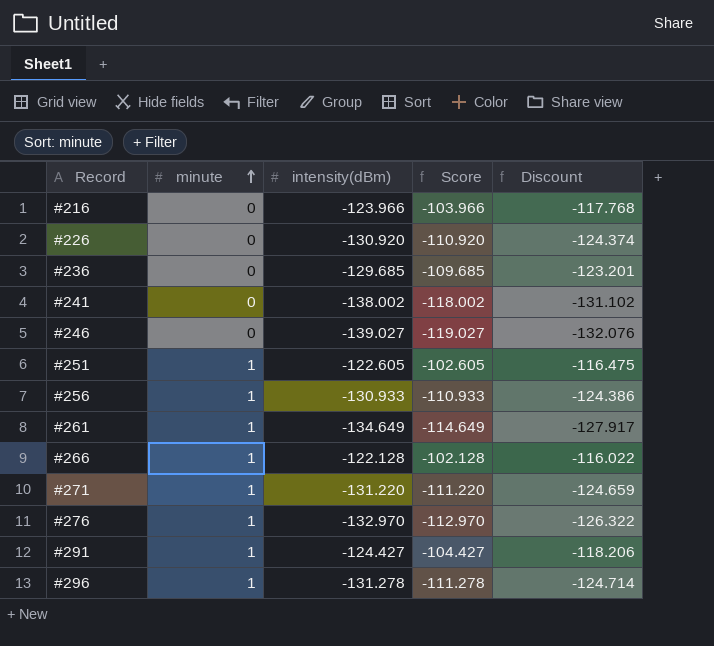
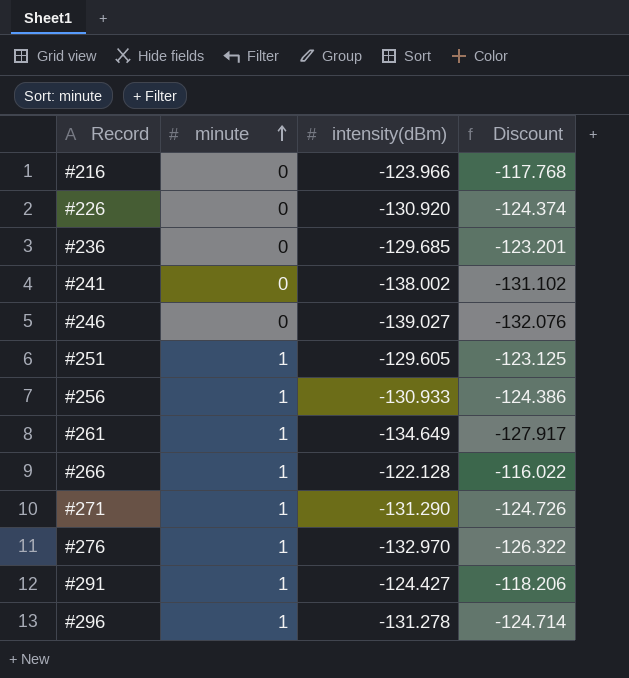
column Score | formula: [intensity(dBm)] + 20 -> none
#251 | intensity(dBm): -122.605 -> -129.605
#251 | Discount: -116.475 -> -123.125
#271 | intensity(dBm): -131.220 -> -131.290
#271 | Discount: -124.659 -> -124.726

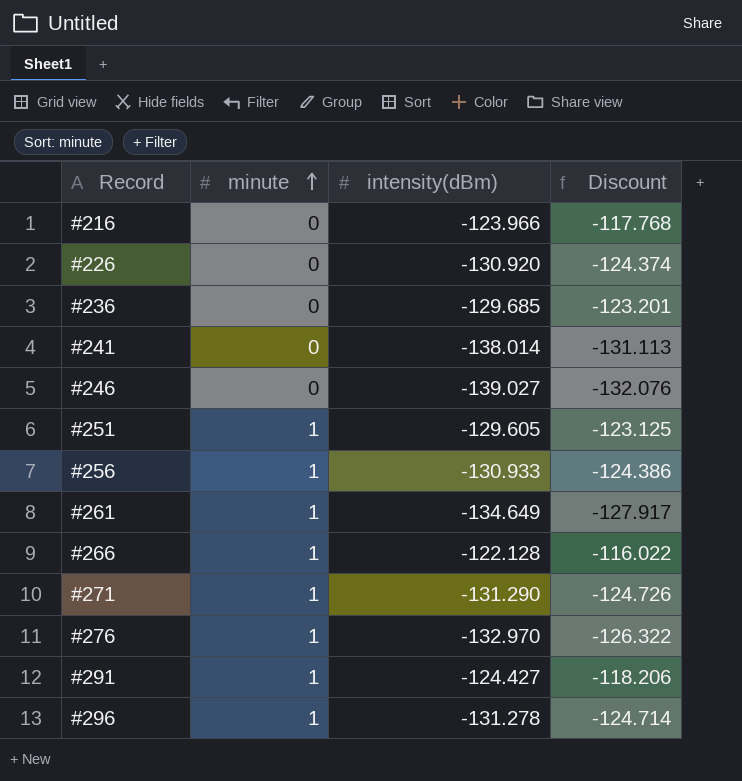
#241 | intensity(dBm): -138.002 -> -138.014
#241 | Discount: -131.102 -> -131.113

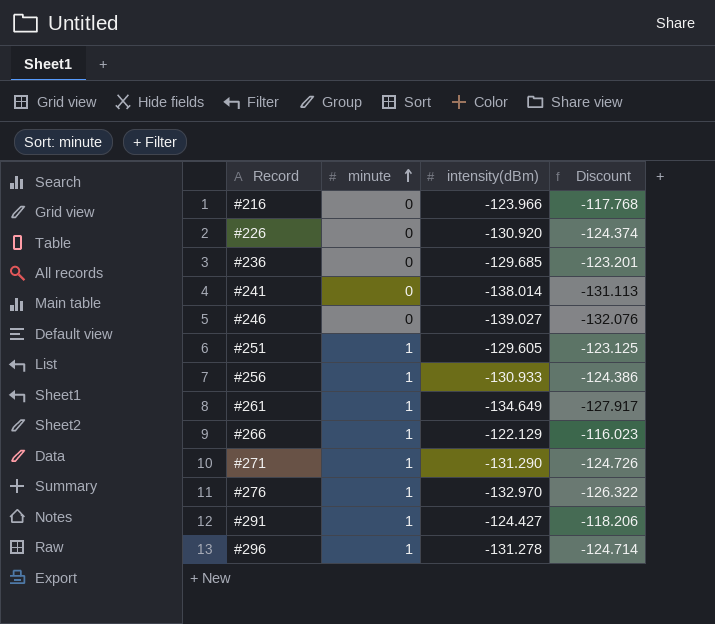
#266 | intensity(dBm): -122.128 -> -122.129
#266 | Discount: -116.022 -> -116.023

